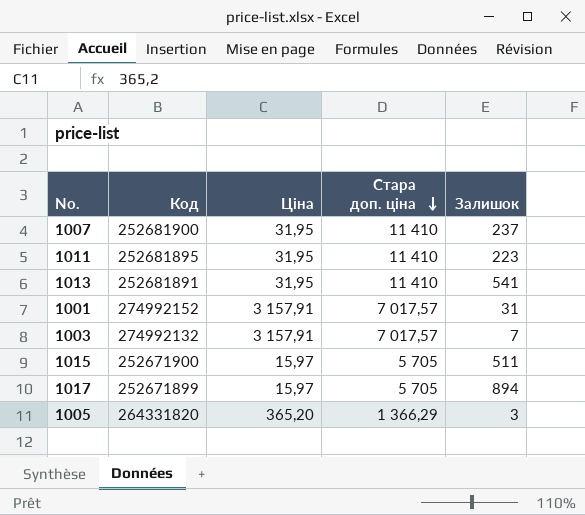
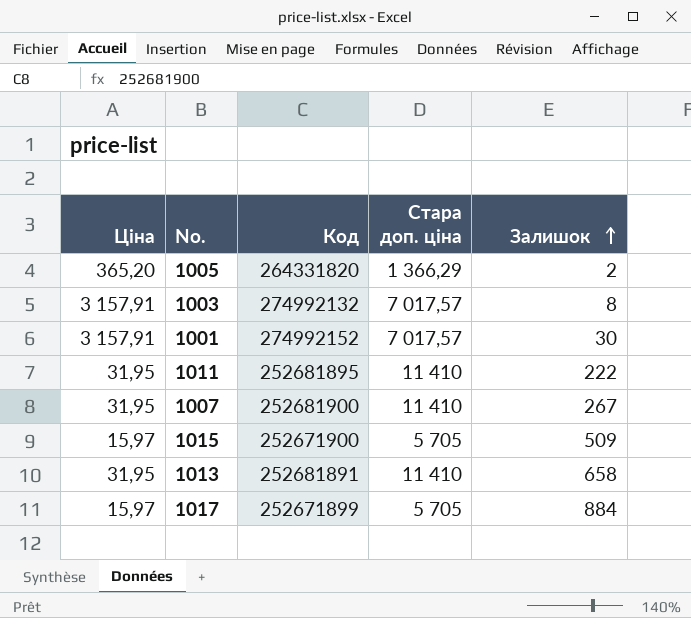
row order: Стара доп. ціна descending -> Залишок ascending
column Ціна | position: 3 -> 1
1005 | Залишок: 3 -> 2
1003 | Залишок: 7 -> 8
1001 | Залишок: 31 -> 30
1011 | Залишок: 223 -> 222
1007 | Залишок: 237 -> 267
1015 | Залишок: 511 -> 509
1013 | Залишок: 541 -> 658
1017 | Залишок: 894 -> 884

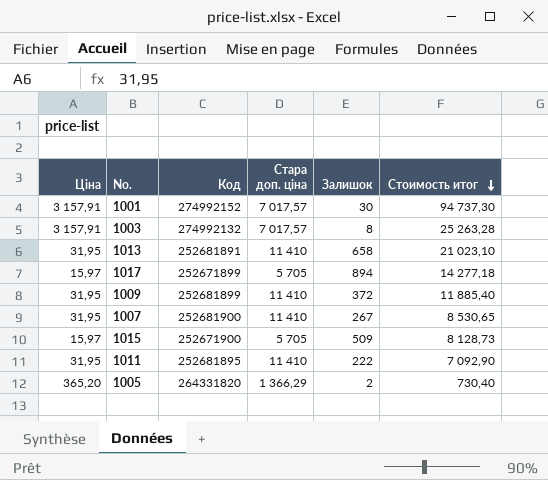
row order: Залишок ascending -> Стоимость итог descending
column Стоимость итог | formula: none -> [Ціна] * [Залишок]
1017 | Залишок: 884 -> 894
row 1009: none -> 31,95 | 252681899 | 11 410 | 372 | 11 885,40

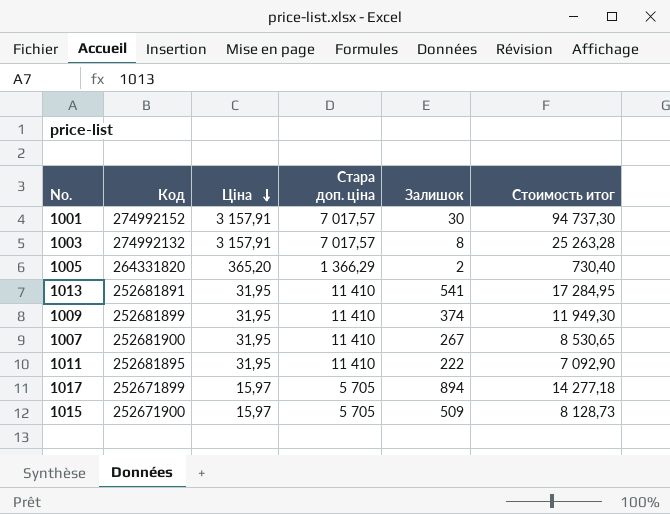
row order: Стоимость итог descending -> Ціна descending
column Ціна | position: 1 -> 3
1013 | Залишок: 658 -> 541
1013 | Стоимость итог: 21 023,10 -> 17 284,95
1009 | Залишок: 372 -> 374
1009 | Стоимость итог: 11 885,40 -> 11 949,30

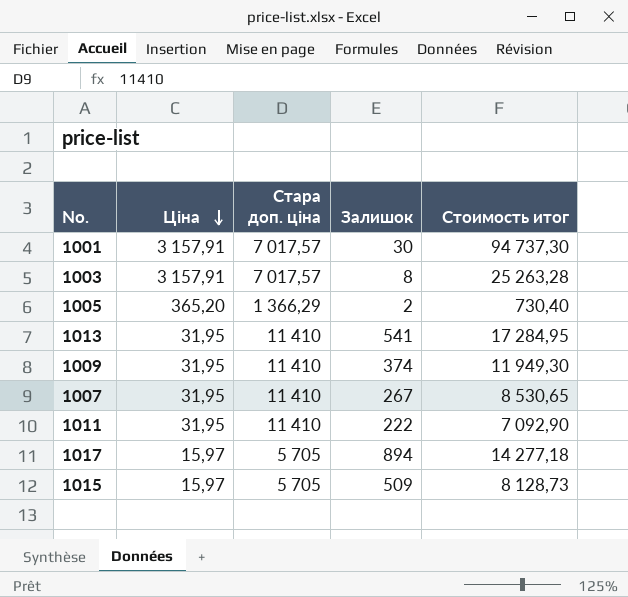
column Код | position: 2 -> none

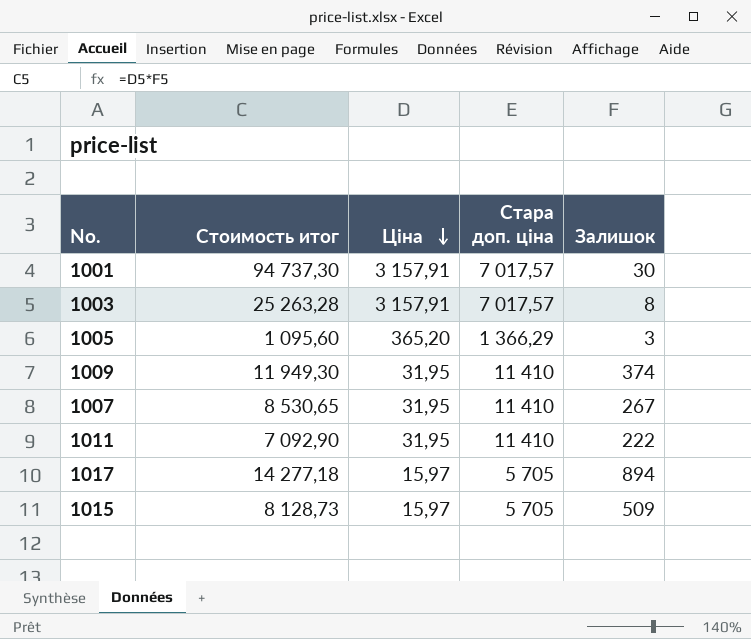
column Стоимость итог | position: 5 -> 2
row 1013: 31,95 | 11 410 | 541 | 17 284,95 -> none
1005 | Стоимость итог: 730,40 -> 1 095,60
1005 | Залишок: 2 -> 3

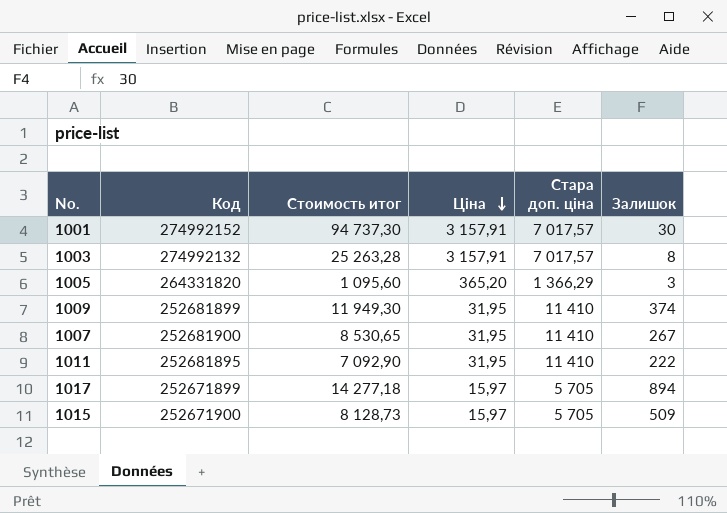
column Код | position: none -> 2

